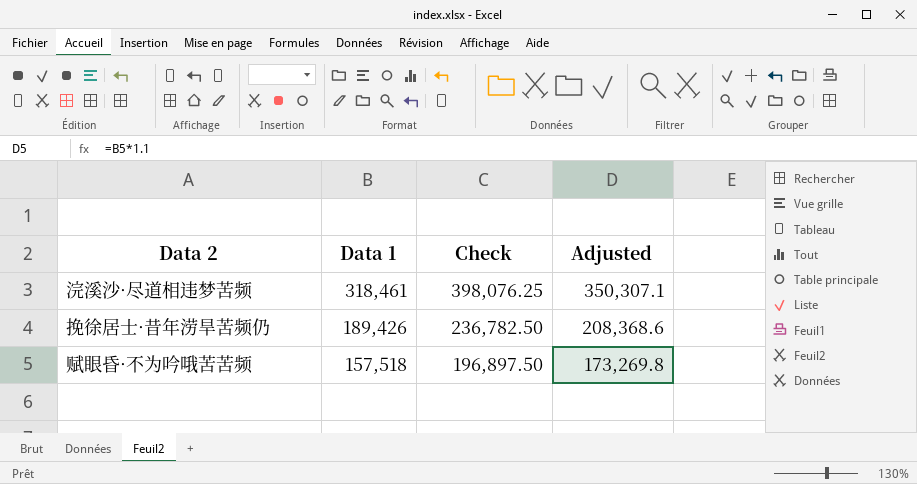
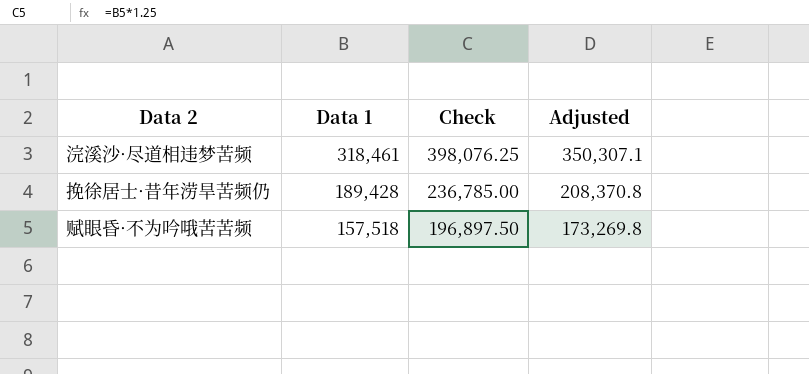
挽徐居士·昔年涝旱苦频仍 | Data 1: 189,426 -> 189,428
挽徐居士·昔年涝旱苦频仍 | Check: 236,782.50 -> 236,785.00
挽徐居士·昔年涝旱苦频仍 | Adjusted: 208,368.6 -> 208,370.8

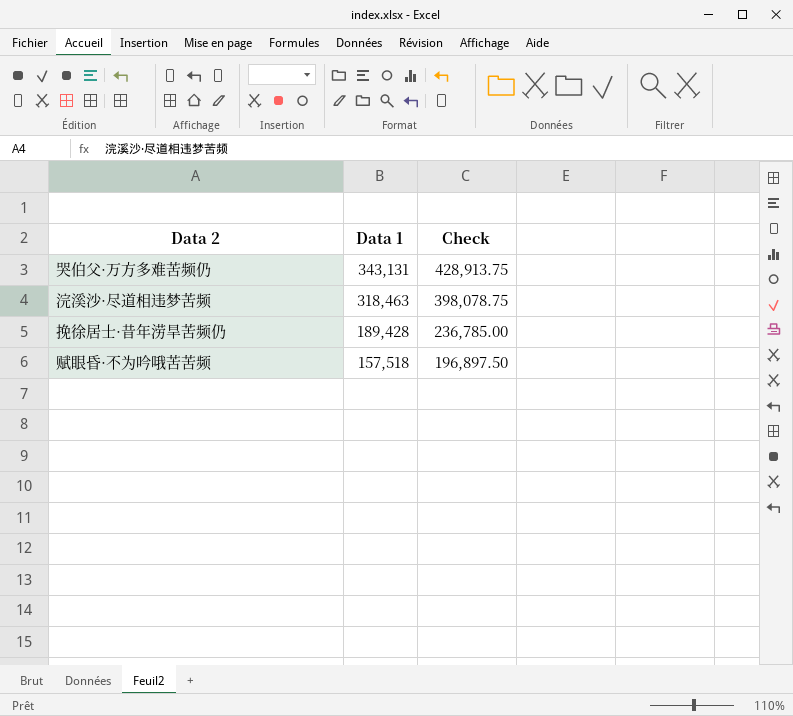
column Adjusted | formula: [Data 1] * 1.1 -> none
row 哭伯父·万方多难苦频仍: none -> 343,131 | 428,913.75
浣溪沙·尽道相违梦苦频 | Data 1: 318,461 -> 318,463
浣溪沙·尽道相违梦苦频 | Check: 398,076.25 -> 398,078.75

